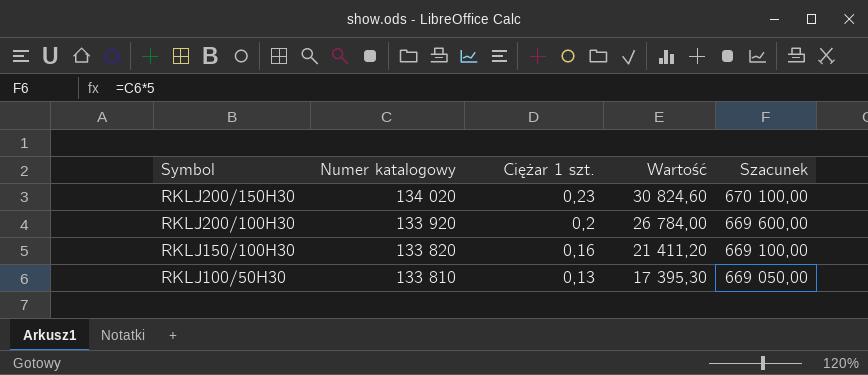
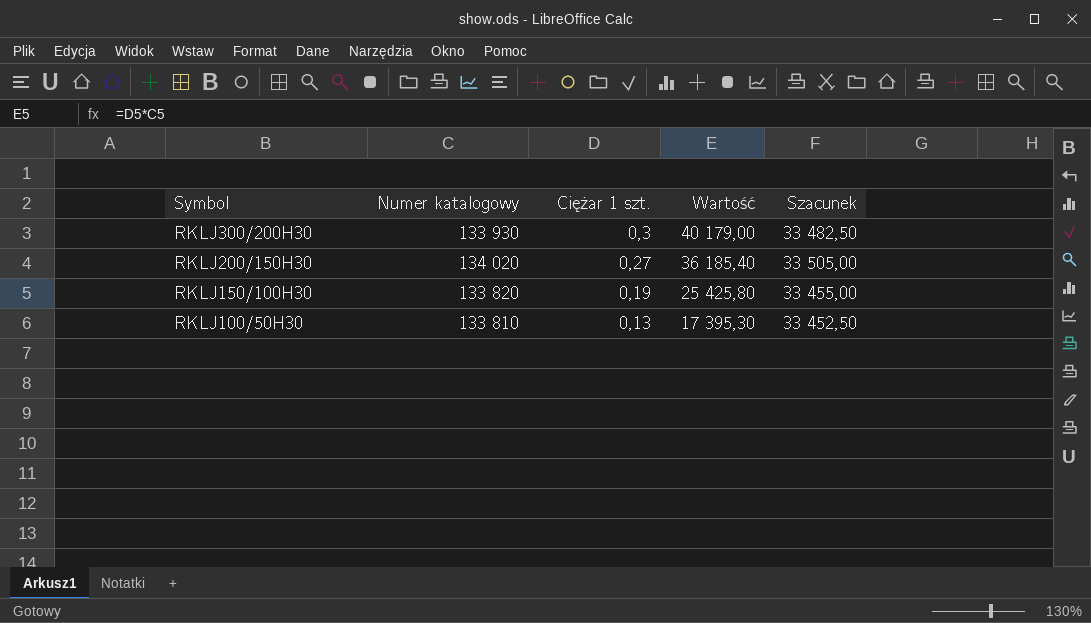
column Szacunek | formula: [Numer katalogowy] * 5 -> [Numer katalogowy] * 0,25
row RKLJ200/100H30: 133 920 | 0,2 | 26 784,00 | 669 600,00 -> none
row RKLJ300/200H30: none -> 133 930 | 0,3 | 40 179,00 | 33 482,50
RKLJ200/150H30 | Ciężar 1 szt.: 0,23 -> 0,27
RKLJ200/150H30 | Wartość: 30 824,60 -> 36 185,40
RKLJ150/100H30 | Ciężar 1 szt.: 0,16 -> 0,19
RKLJ150/100H30 | Wartość: 21 411,20 -> 25 425,80

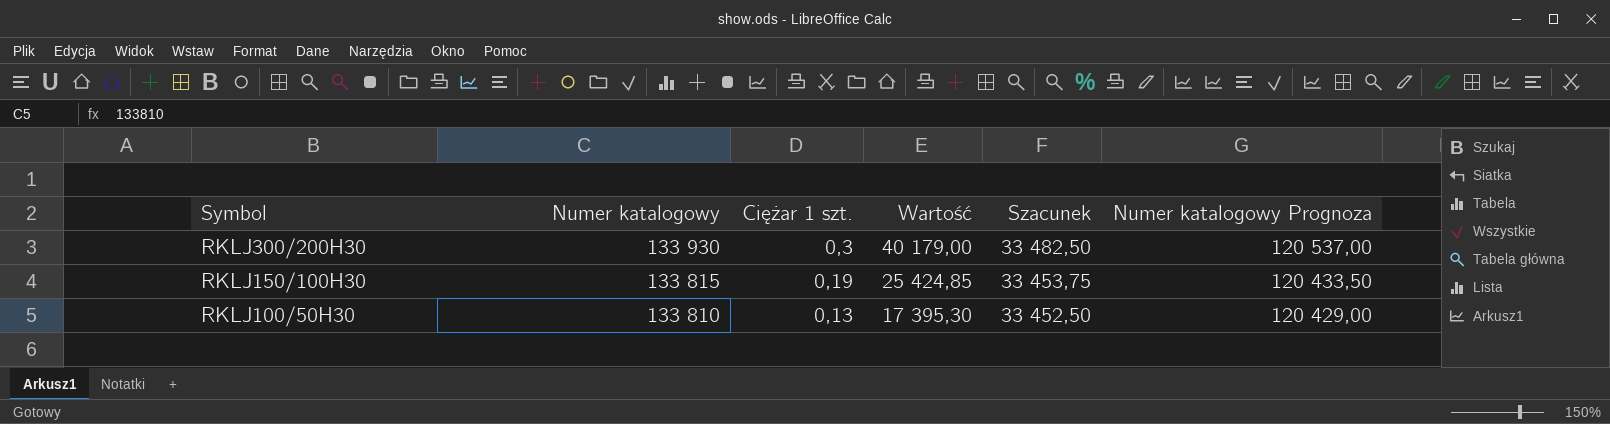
column Numer katalogowy Prognoza | formula: none -> [Numer katalogowy] * 0,9
row RKLJ200/150H30: 134 020 | 0,27 | 36 185,40 | 33 505,00 -> none
RKLJ150/100H30 | Numer katalogowy: 133 820 -> 133 815
RKLJ150/100H30 | Wartość: 25 425,80 -> 25 424,85
RKLJ150/100H30 | Szacunek: 33 455,00 -> 33 453,75

